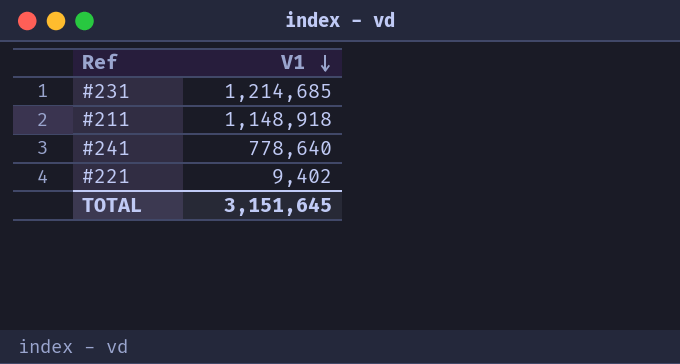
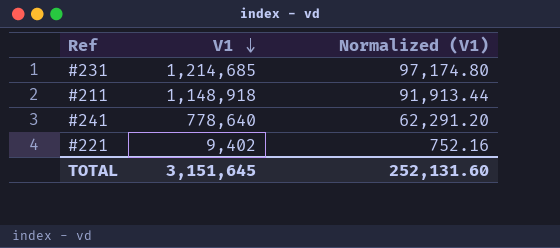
column Normalized (V1) | formula: none -> [V1] * 0.08

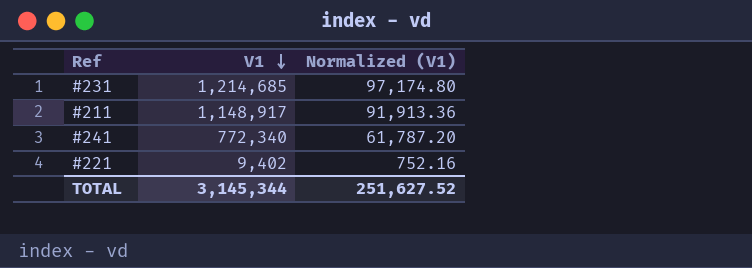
#211 | V1: 1,148,918 -> 1,148,917
#211 | Normalized (V1): 91,913.44 -> 91,913.36
#241 | V1: 778,640 -> 772,340
#241 | Normalized (V1): 62,291.20 -> 61,787.20
TOTAL | V1: 3,151,645 -> 3,145,344
TOTAL | Normalized (V1): 252,131.60 -> 251,627.52

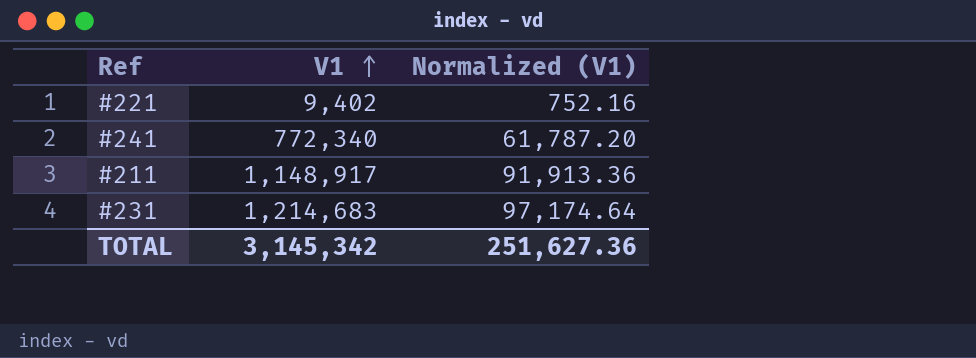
row order: V1 descending -> V1 ascending
#231 | V1: 1,214,685 -> 1,214,683
#231 | Normalized (V1): 97,174.80 -> 97,174.64
TOTAL | V1: 3,145,344 -> 3,145,342
TOTAL | Normalized (V1): 251,627.52 -> 251,627.36

